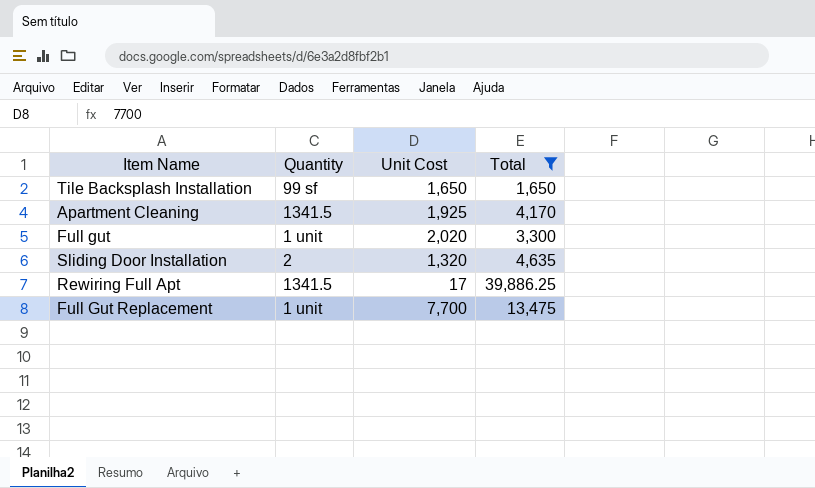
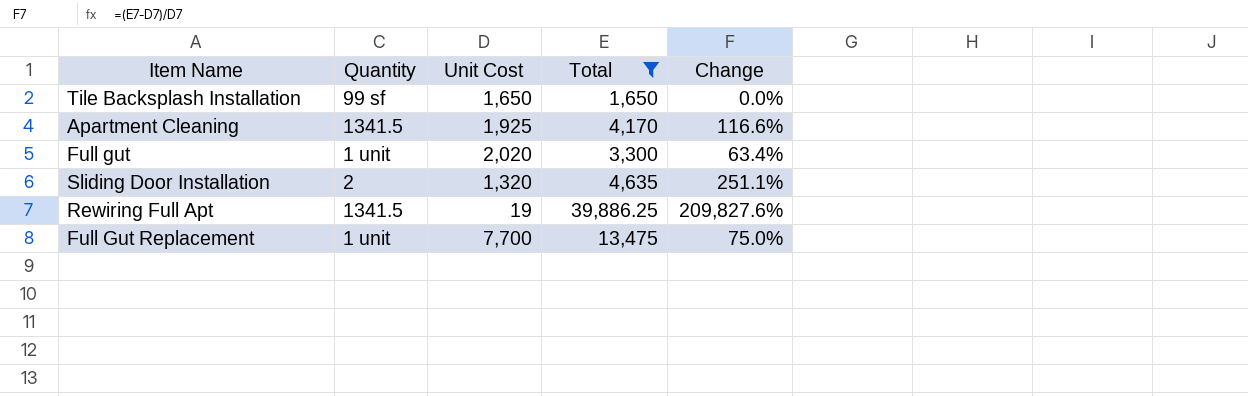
column Change | formula: none -> ([Total] - [Unit Cost]) / [Unit Cost]
Rewiring Full Apt | Unit Cost: 17 -> 19

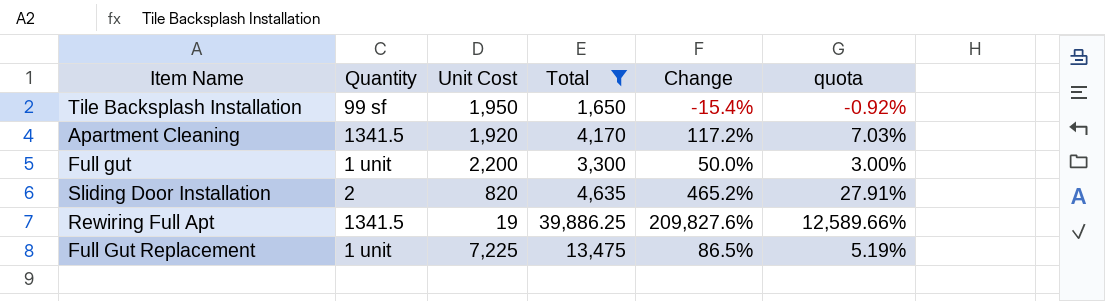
column quota | formula: none -> [Change] * 0.06
Tile Backsplash Installation | Unit Cost: 1,650 -> 1,950
Tile Backsplash Installation | Change: 0.0% -> -15.4%
Apartment Cleaning | Unit Cost: 1,925 -> 1,920
Apartment Cleaning | Change: 116.6% -> 117.2%
Full gut | Unit Cost: 2,020 -> 2,200
Full gut | Change: 63.4% -> 50.0%
Sliding Door Installation | Unit Cost: 1,320 -> 820
Sliding Door Installation | Change: 251.1% -> 465.2%
Full Gut Replacement | Unit Cost: 7,700 -> 7,225
Full Gut Replacement | Change: 75.0% -> 86.5%

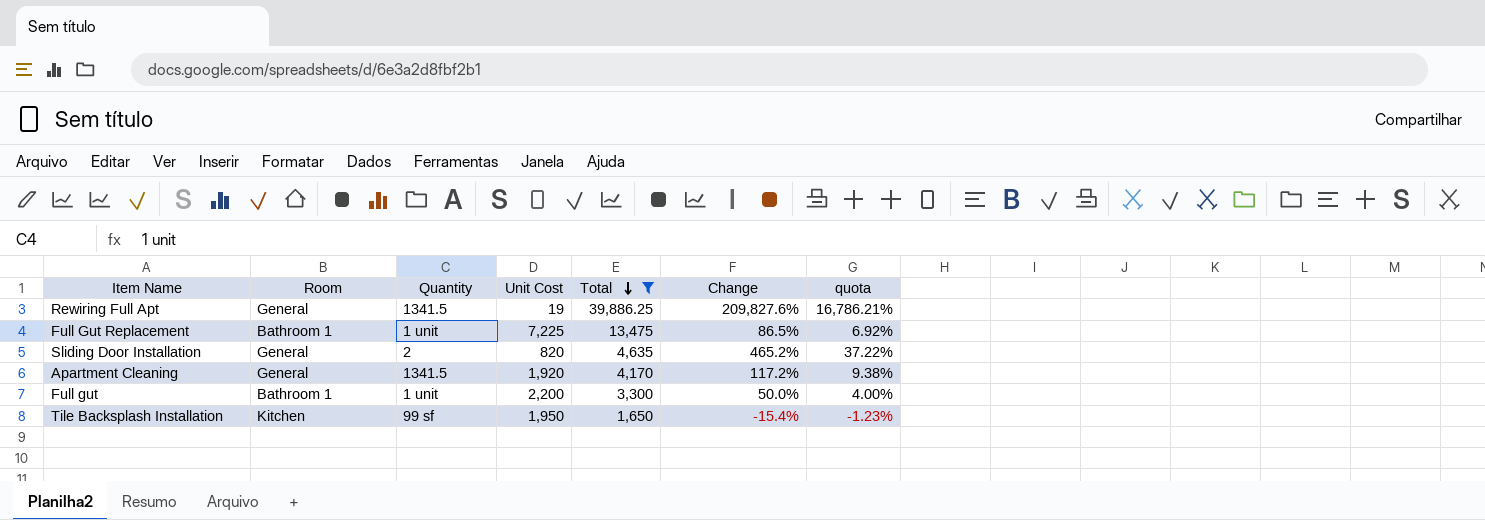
row order: none -> Total descending
column Room | position: none -> 2
column quota | formula: [Change] * 0.06 -> [Change] * 0.08

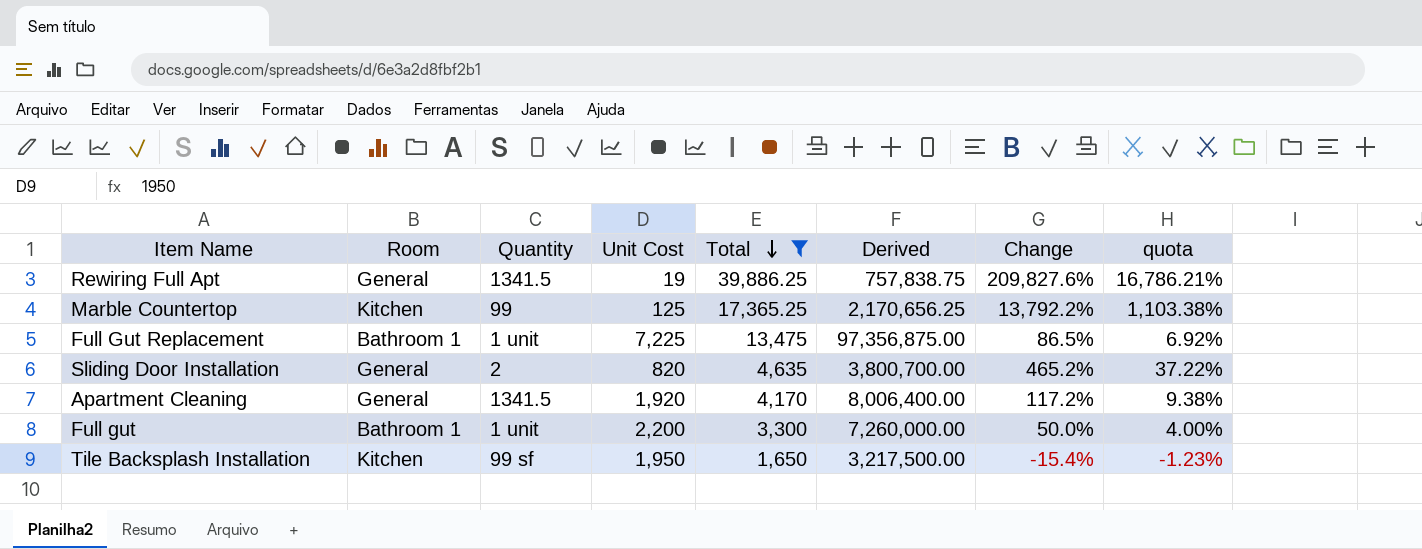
column Derived | formula: none -> [Unit Cost] * [Total]
row Marble Countertop: none -> Kitchen | 99 | 125 | 17,365.25 | 2,170,656.25 | 13,792.2% | 1,103.38%

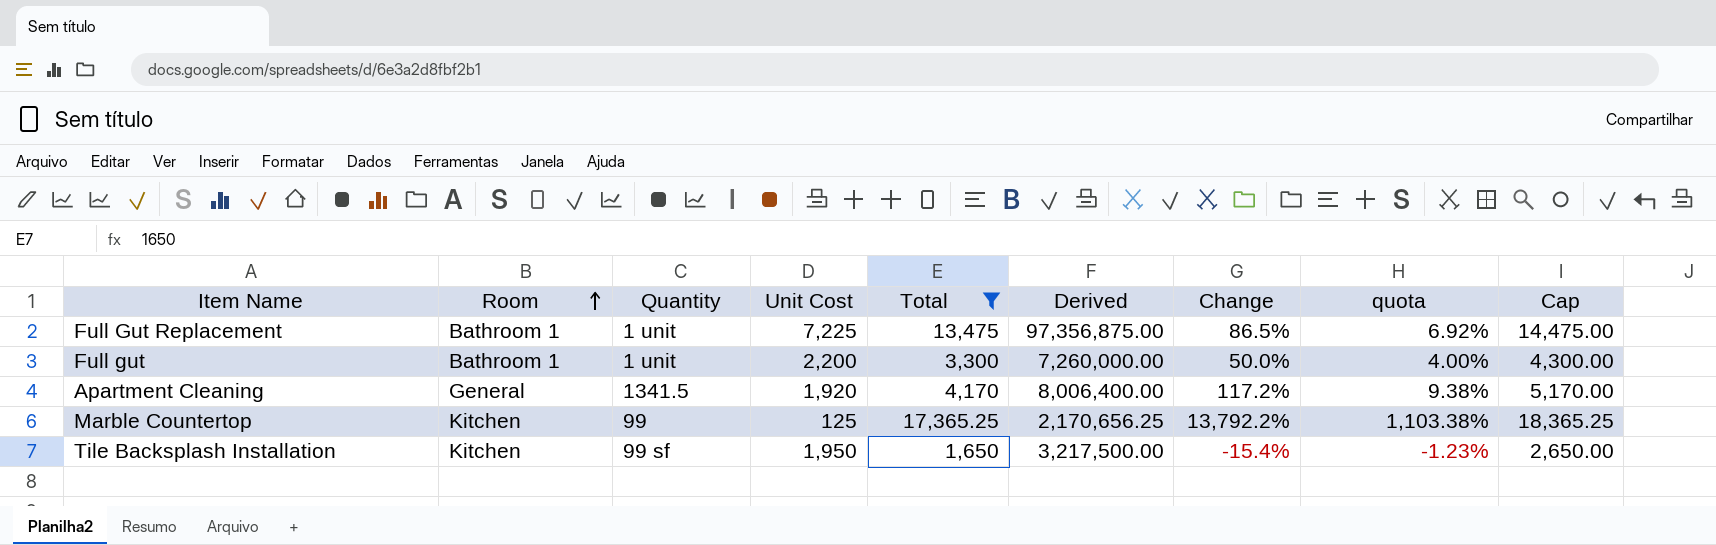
row order: Total descending -> Room ascending
column Cap | formula: none -> [Total] + 1000
row Rewiring Full Apt: General | 1341.5 | 19 | 39,886.25 | 757,838.75 | 209,827.6% | 16,786.21% -> none
row Sliding Door Installation: General | 2 | 820 | 4,635 | 3,800,700.00 | 465.2% | 37.22% -> none

